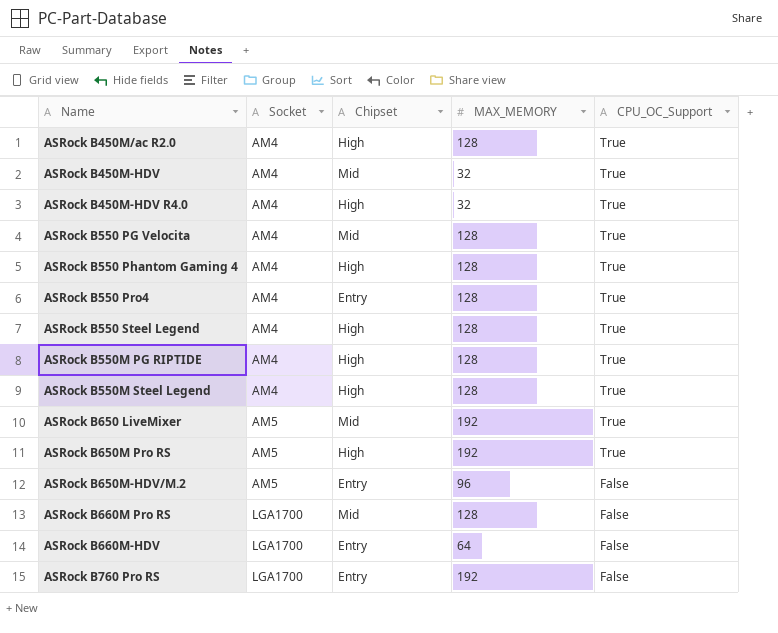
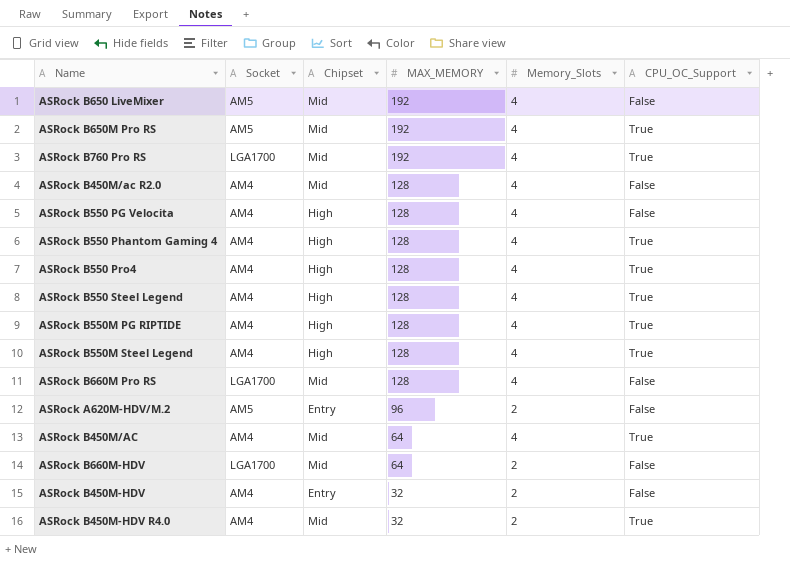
row order: Socket ascending -> MAX_MEMORY descending
column Memory_Slots | position: none -> 5
row ASRock B650M-HDV/M.2: AM5 | Entry | 96 | False -> none
ASRock B650 LiveMixer | CPU_OC_Support: True -> False
ASRock B650M Pro RS | Chipset: High -> Mid
ASRock B760 Pro RS | Chipset: Entry -> Mid
ASRock B760 Pro RS | CPU_OC_Support: False -> True
ASRock B450M/ac R2.0 | Chipset: High -> Mid
ASRock B450M/ac R2.0 | CPU_OC_Support: True -> False
ASRock B550 PG Velocita | Chipset: Mid -> High
ASRock B550 PG Velocita | CPU_OC_Support: True -> False
ASRock B550 Pro4 | Chipset: Entry -> High
row ASRock A620M-HDV/M.2: none -> AM5 | Entry | 96 | 2 | False
row ASRock B450M/AC: none -> AM4 | Mid | 64 | 4 | True
ASRock B660M-HDV | Chipset: Entry -> Mid
ASRock B450M-HDV | Chipset: Mid -> Entry
ASRock B450M-HDV | CPU_OC_Support: True -> False
ASRock B450M-HDV R4.0 | Chipset: High -> Mid

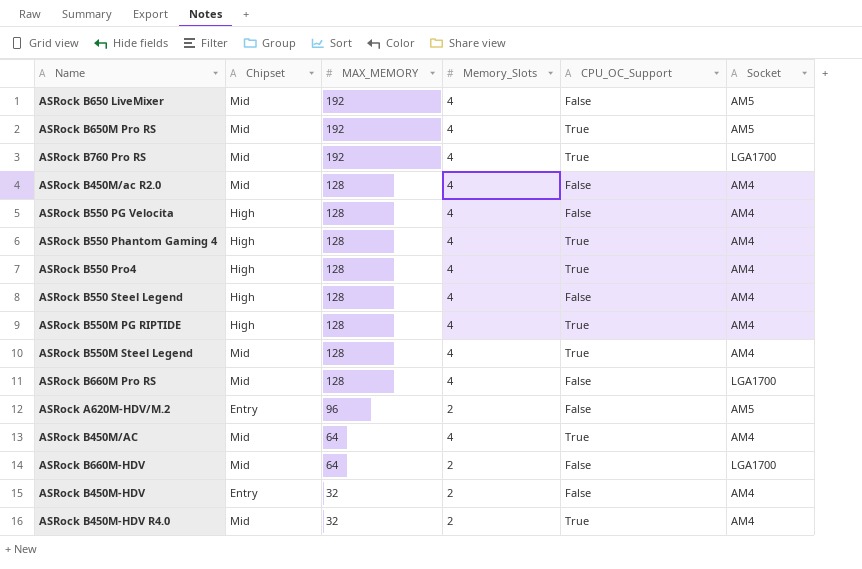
column Socket | position: 2 -> 6
ASRock B550 Steel Legend | CPU_OC_Support: True -> False
ASRock B550M Steel Legend | Chipset: High -> Mid

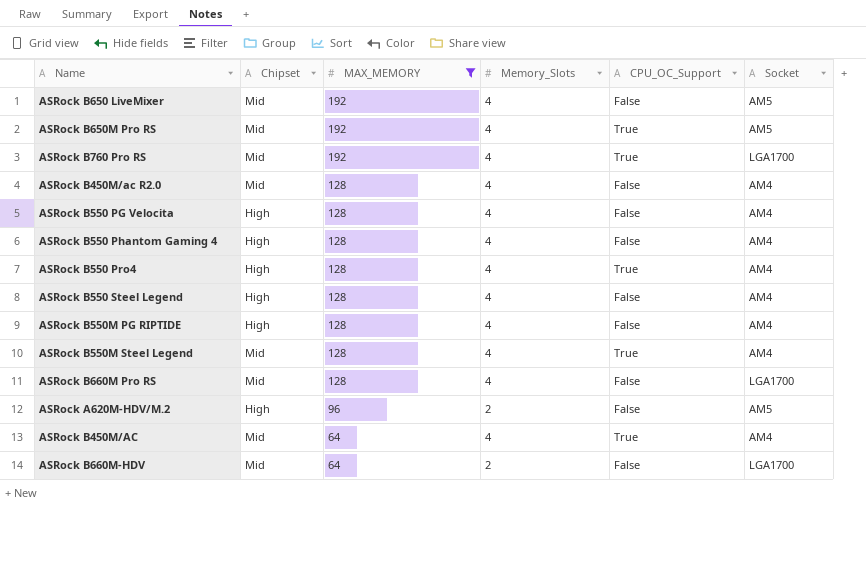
filter: none -> MAX_MEMORY != 32
ASRock B550 Phantom Gaming 4 | CPU_OC_Support: True -> False
ASRock B550M PG RIPTIDE | CPU_OC_Support: True -> False
ASRock A620M-HDV/M.2 | Chipset: Entry -> High

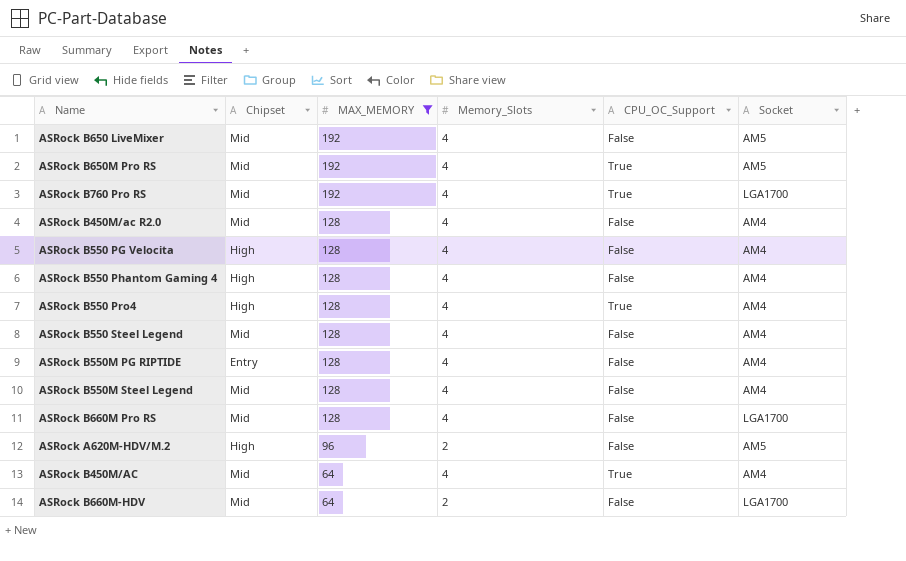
ASRock B550 Steel Legend | Chipset: High -> Mid
ASRock B550M PG RIPTIDE | Chipset: High -> Entry
ASRock B550M Steel Legend | CPU_OC_Support: True -> False

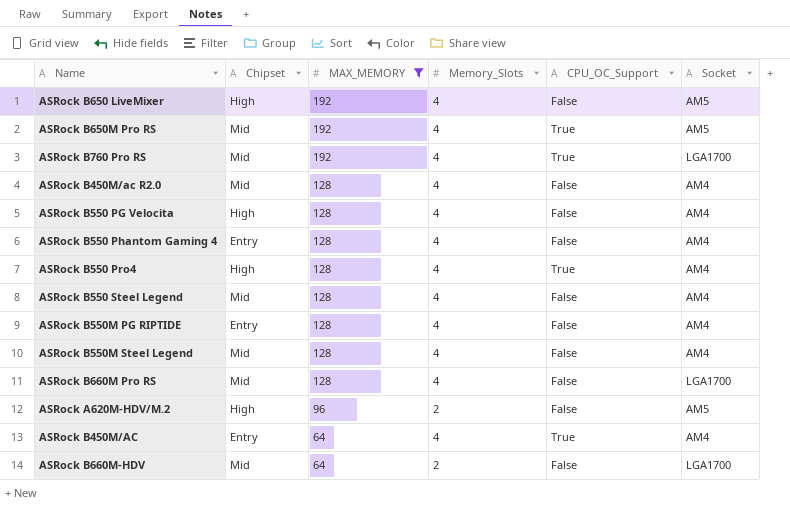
ASRock B650 LiveMixer | Chipset: Mid -> High
ASRock B550 Phantom Gaming 4 | Chipset: High -> Entry
ASRock B450M/AC | Chipset: Mid -> Entry

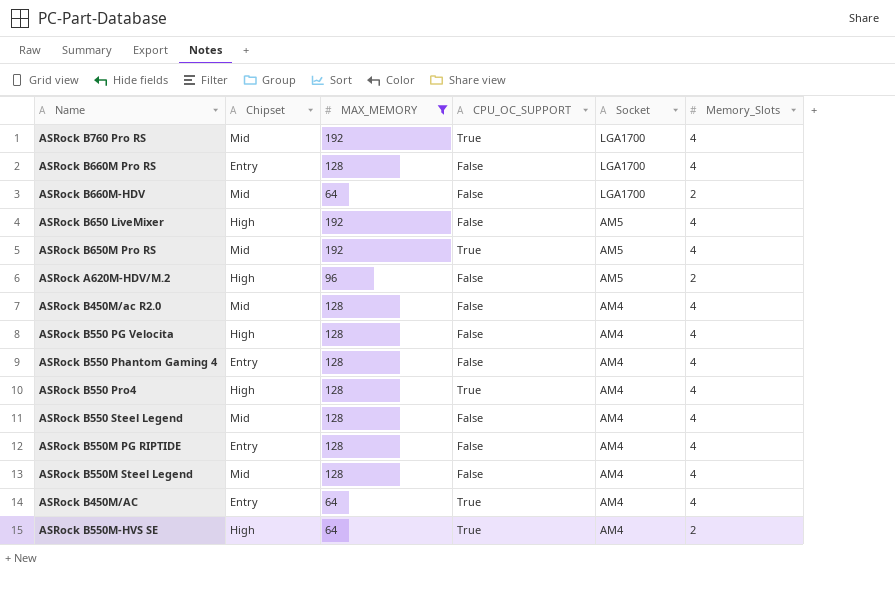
row order: MAX_MEMORY descending -> Socket descending
column name: CPU_OC_Support -> CPU_OC_SUPPORT
column Memory_Slots | position: 4 -> 6
ASRock B660M Pro RS | Chipset: Mid -> Entry
row ASRock B550M-HVS SE: none -> High | 64 | True | AM4 | 2

